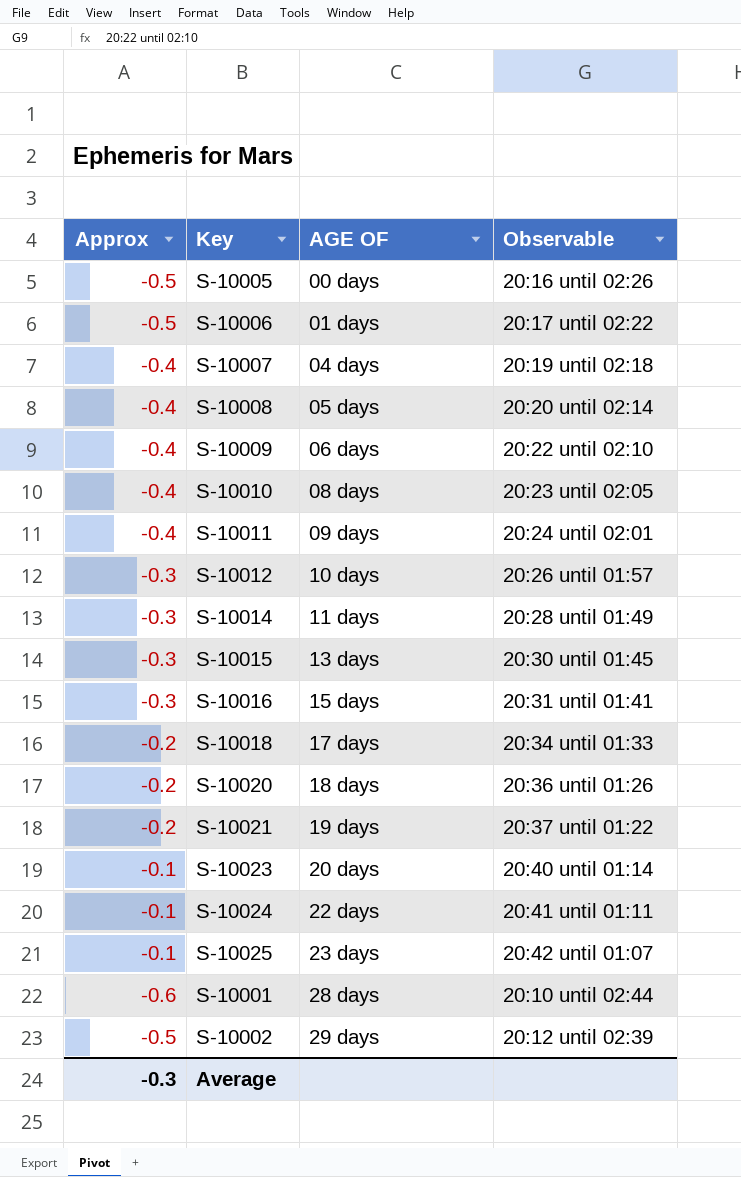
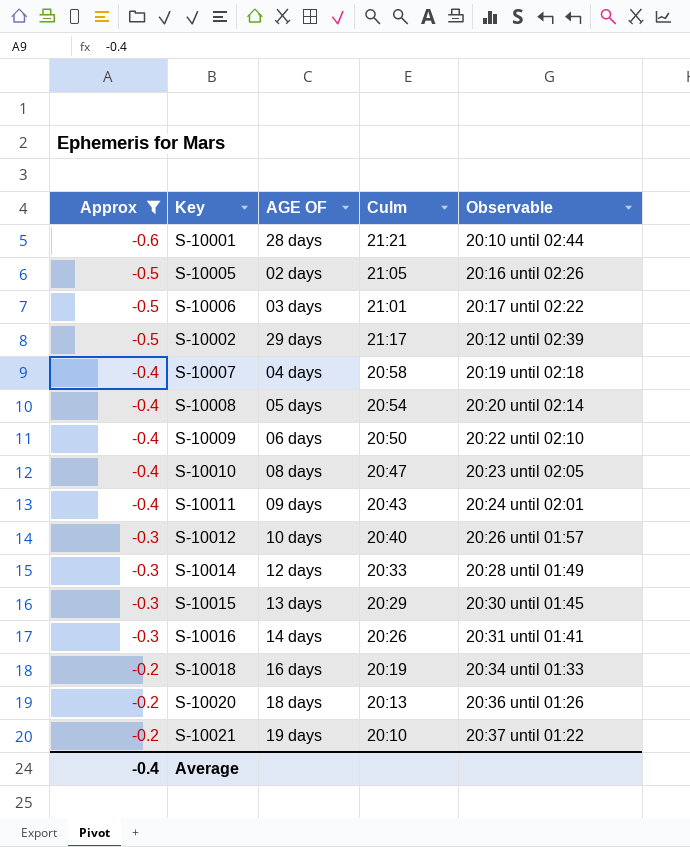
filter: none -> Approx != -0.1
row order: AGE OF ascending -> Approx ascending
column Culm | position: none -> 4
S-10005 | AGE OF: 00 days -> 02 days
S-10006 | AGE OF: 01 days -> 03 days
S-10014 | AGE OF: 11 days -> 12 days
S-10016 | AGE OF: 15 days -> 14 days
S-10018 | AGE OF: 17 days -> 16 days
Average | Approx: -0.3 -> -0.4

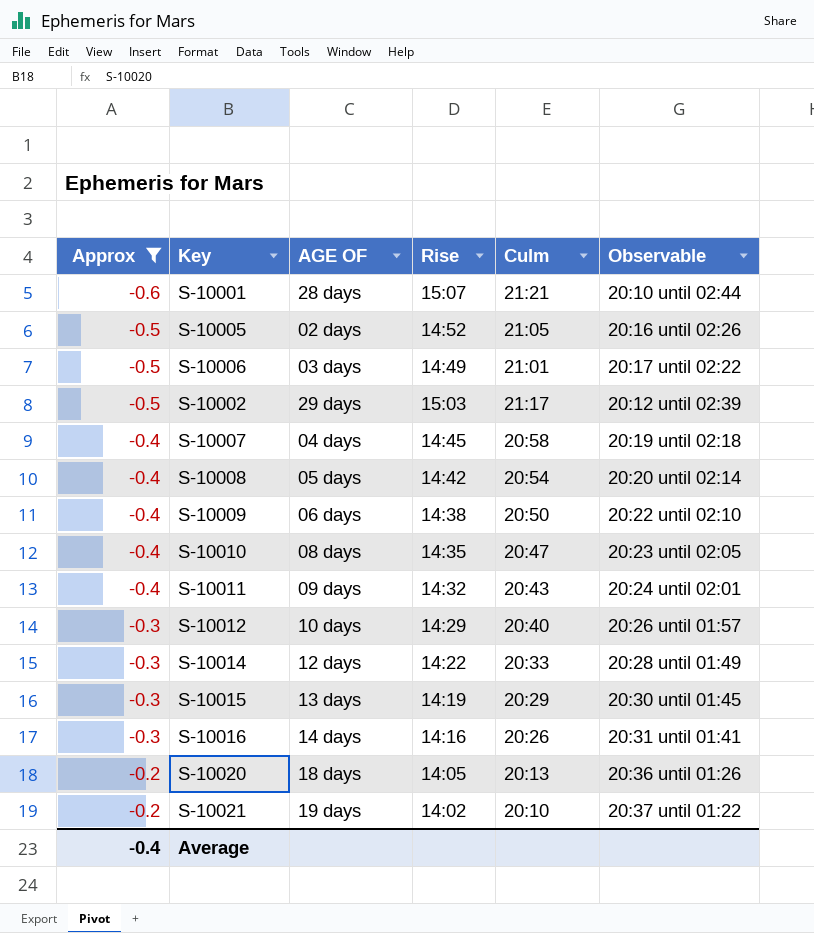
column Rise | position: none -> 4
row S-10018: -0.2 | 16 days | 20:19 | 20:34 until 01:33 -> none

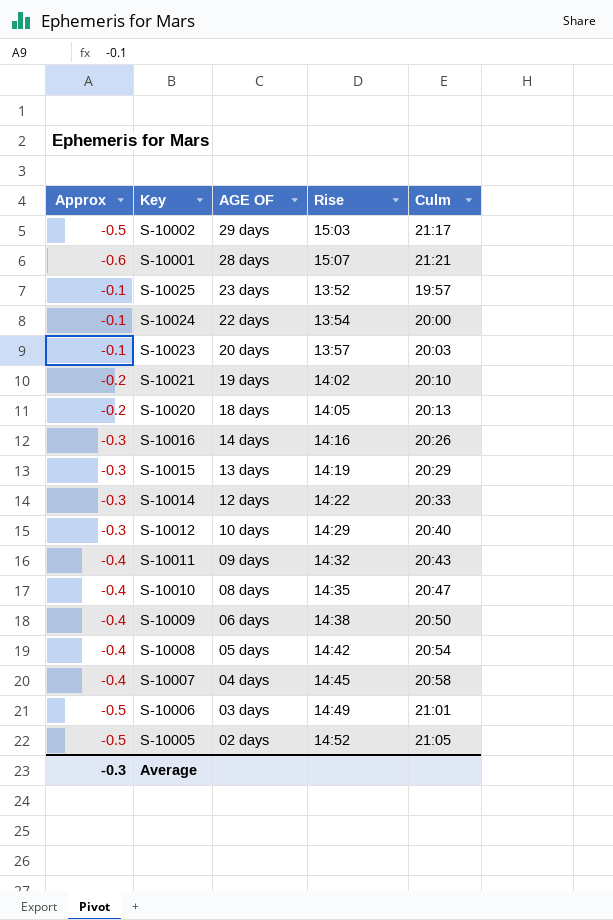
filter: Approx != -0.1 -> none
row order: Approx ascending -> AGE OF descending
column Observable | position: 6 -> none
Average | Approx: -0.4 -> -0.3

